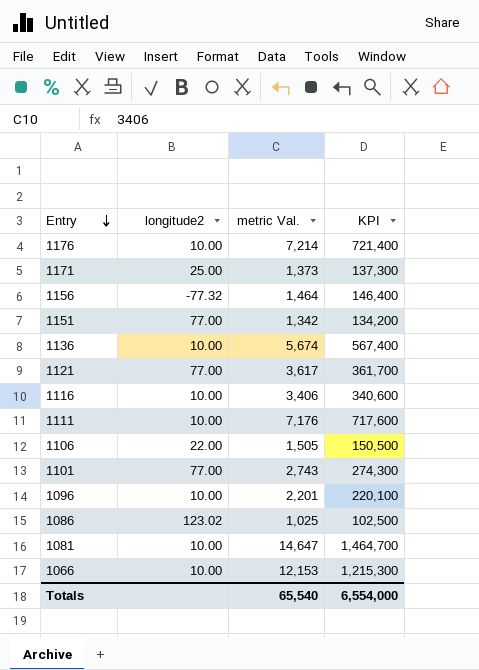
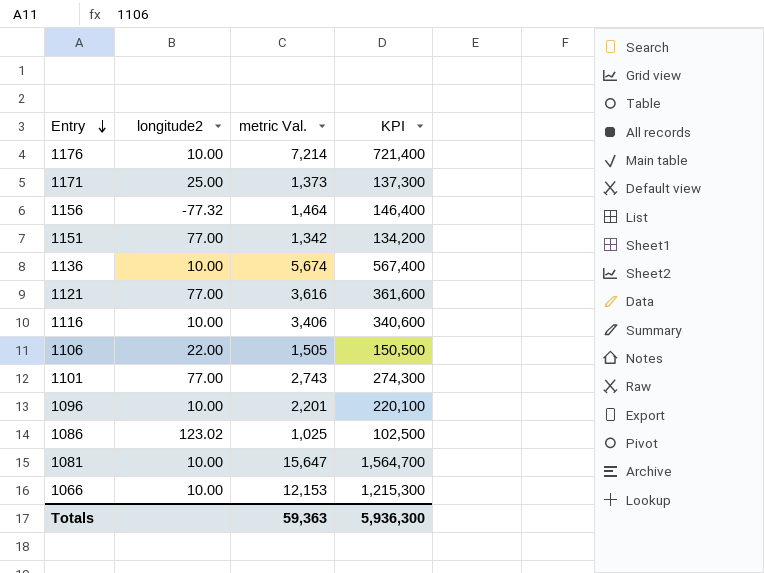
row 1111: 10.00 | 7,176 | 717,600 -> none
1121 | metric Val.: 3,617 -> 3,616
1121 | KPI: 361,700 -> 361,600
1081 | metric Val.: 14,647 -> 15,647
1081 | KPI: 1,464,700 -> 1,564,700
Totals | metric Val.: 65,540 -> 59,363
Totals | KPI: 6,554,000 -> 5,936,300

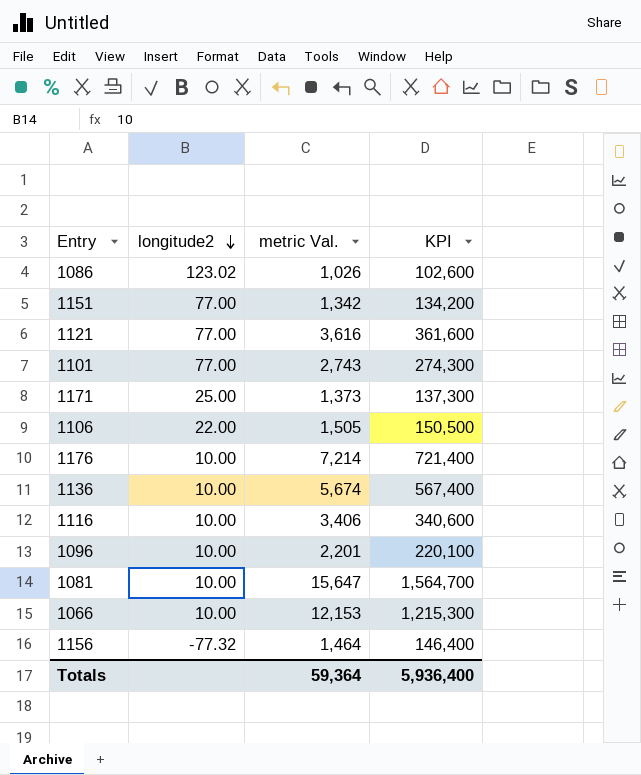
row order: Entry descending -> longitude2 descending
1086 | metric Val.: 1,025 -> 1,026
1086 | KPI: 102,500 -> 102,600
Totals | metric Val.: 59,363 -> 59,364
Totals | KPI: 5,936,300 -> 5,936,400

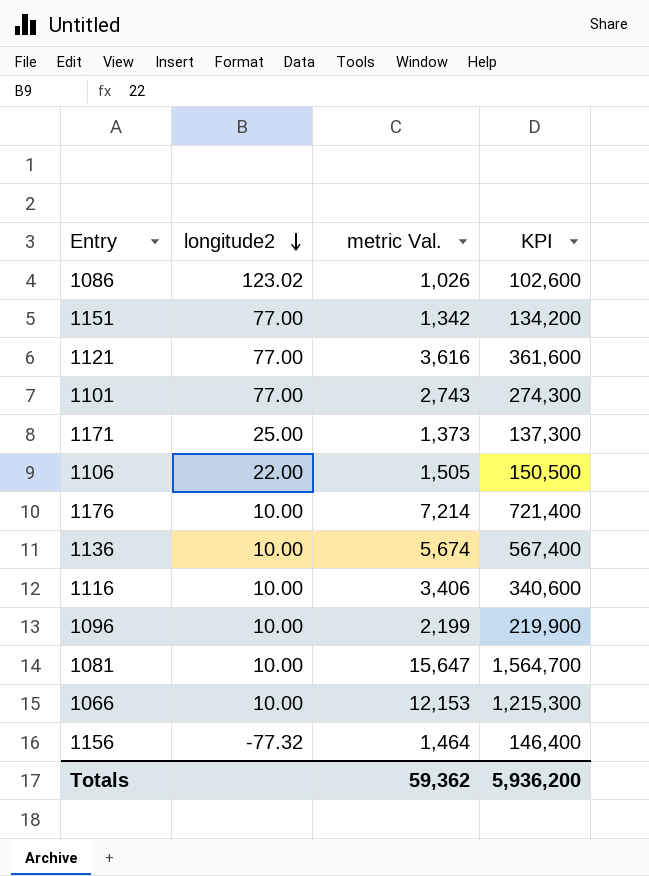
1096 | metric Val.: 2,201 -> 2,199
1096 | KPI: 220,100 -> 219,900
Totals | metric Val.: 59,364 -> 59,362
Totals | KPI: 5,936,400 -> 5,936,200

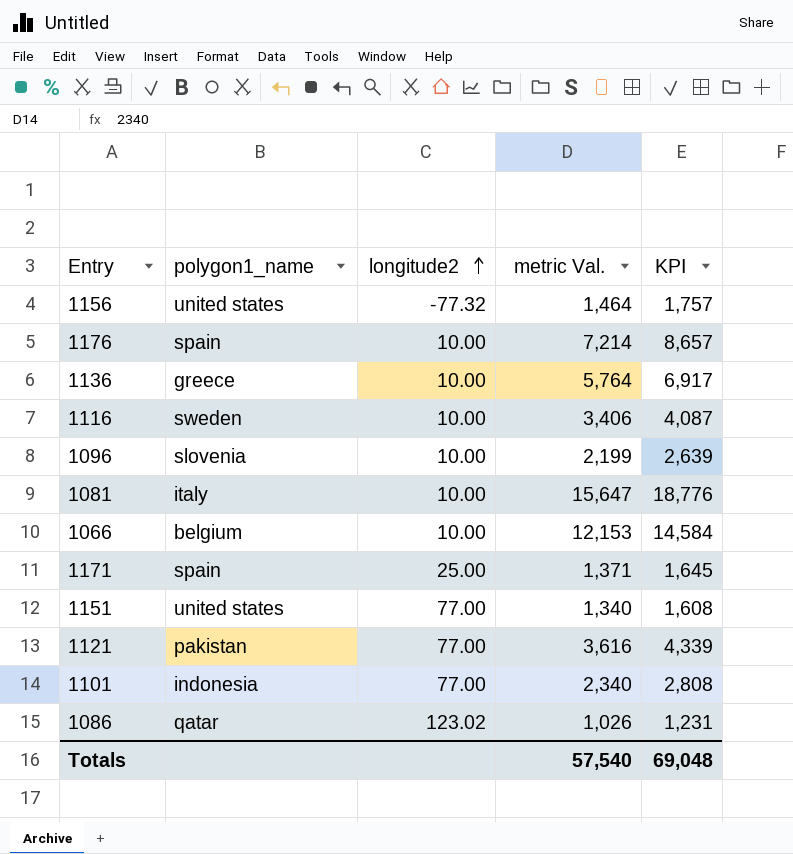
row order: longitude2 descending -> longitude2 ascending
column polygon1_name | position: none -> 2
column KPI | formula: [metric Val.] * 100 -> [metric Val.] * 1.2
row 1106: 22.00 | 1,505 | 150,500 -> none
1136 | metric Val.: 5,674 -> 5,764
1171 | metric Val.: 1,373 -> 1,371
1151 | metric Val.: 1,342 -> 1,340
1101 | metric Val.: 2,743 -> 2,340
Totals | metric Val.: 59,362 -> 57,540
Totals | KPI: 5,936,200 -> 69,048

